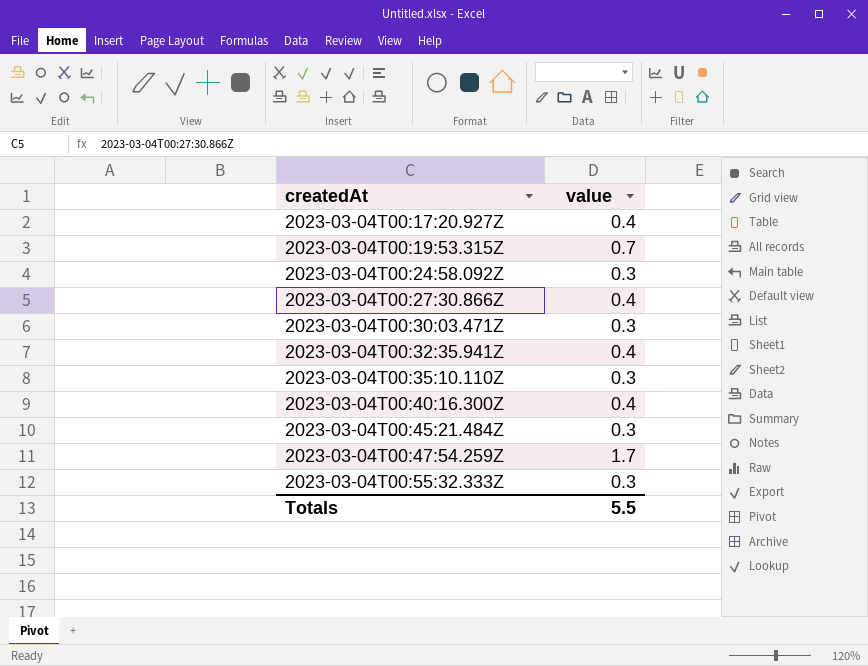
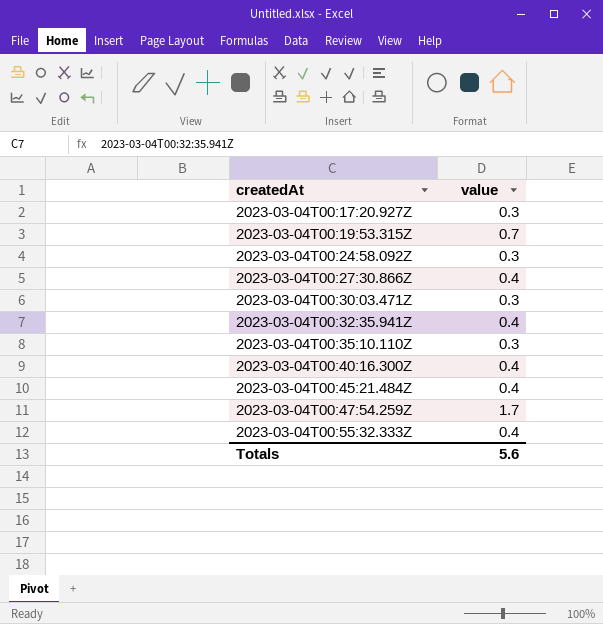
2023-03-04T00:17:20.927Z | value: 0.4 -> 0.3
2023-03-04T00:45:21.484Z | value: 0.3 -> 0.4
2023-03-04T00:55:32.333Z | value: 0.3 -> 0.4
Totals | value: 5.5 -> 5.6

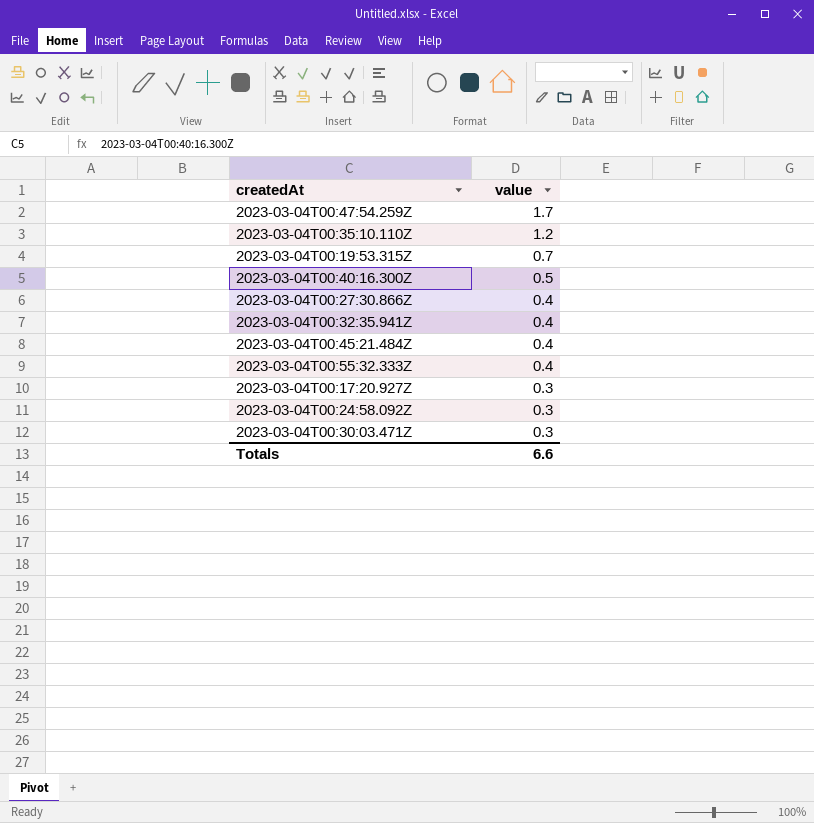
row order: createdAt ascending -> value descending
2023-03-04T00:35:10.110Z | value: 0.3 -> 1.2
2023-03-04T00:40:16.300Z | value: 0.4 -> 0.5
Totals | value: 5.6 -> 6.6

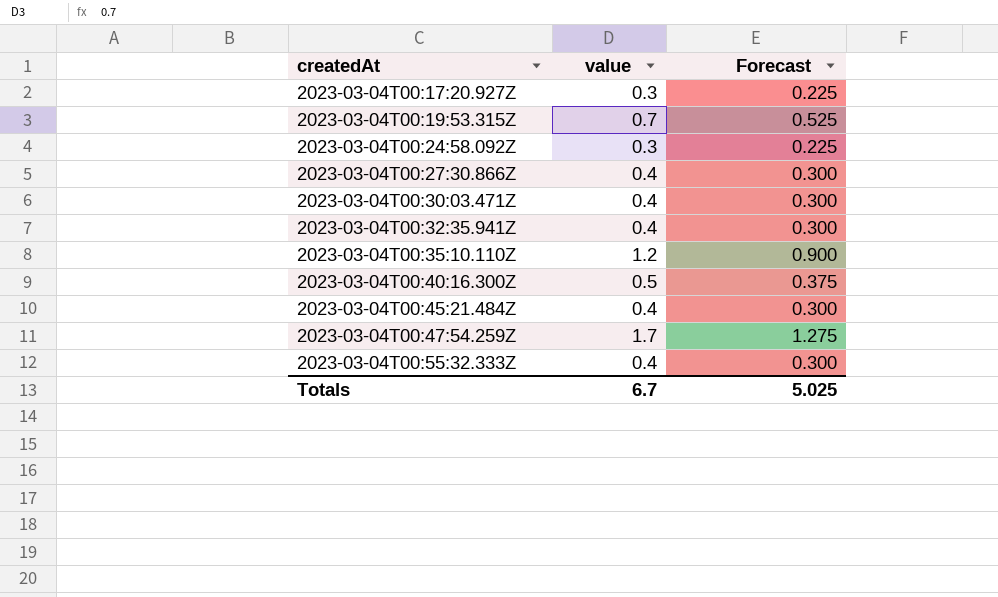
row order: value descending -> createdAt ascending
column Forecast | formula: none -> [value] * 0.75
2023-03-04T00:30:03.471Z | value: 0.3 -> 0.4
Totals | value: 6.6 -> 6.7

